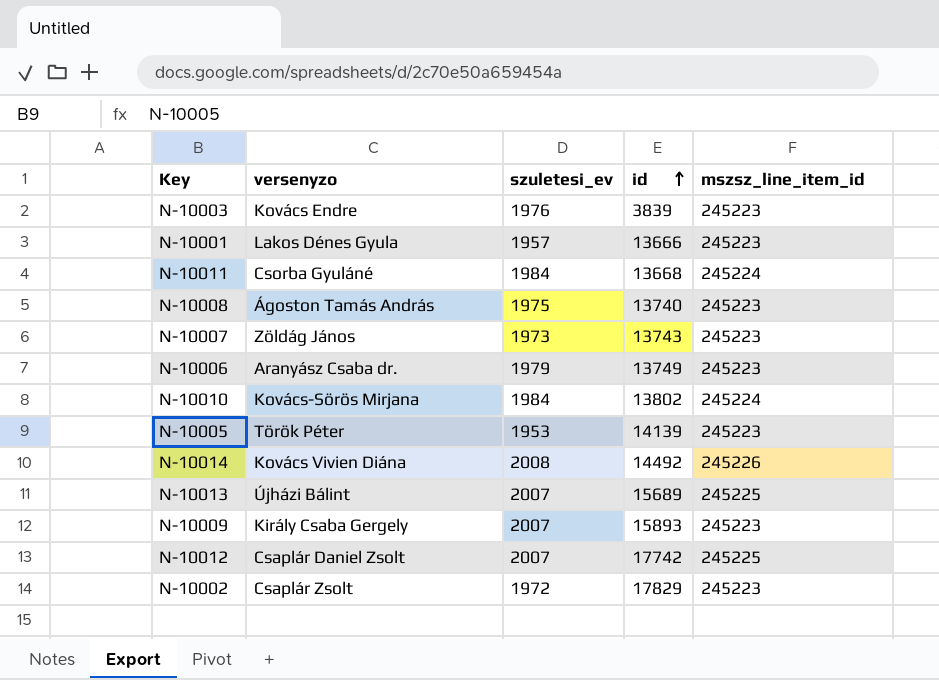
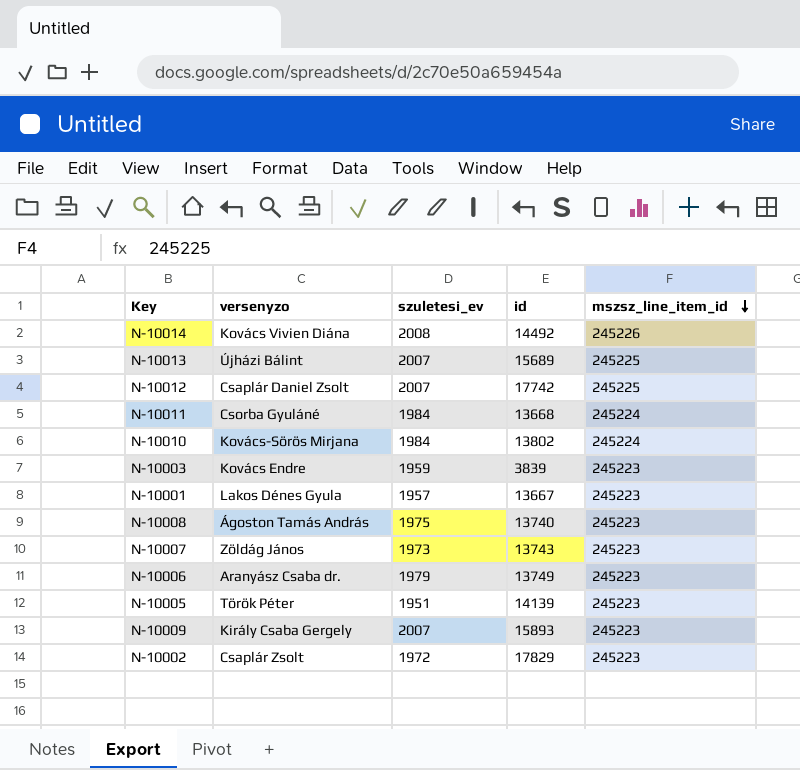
row order: id ascending -> mszsz_line_item_id descending
N-10003 | szuletesi_ev: 1976 -> 1959
N-10001 | id: 13666 -> 13667
N-10005 | szuletesi_ev: 1953 -> 1951

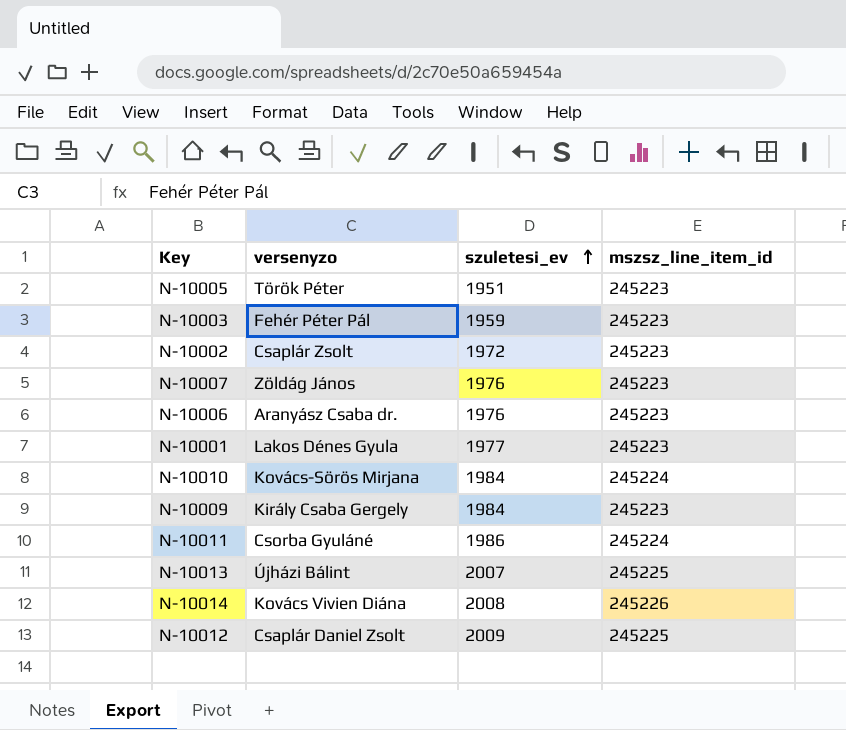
row order: mszsz_line_item_id descending -> szuletesi_ev ascending
column id | position: 4 -> none
row N-10008: Ágoston Tamás András | 1975 | 13740 | 245223 -> none
N-10003 | versenyzo: Kovács Endre -> Fehér Péter Pál
N-10007 | szuletesi_ev: 1973 -> 1976
N-10006 | szuletesi_ev: 1979 -> 1976
N-10001 | szuletesi_ev: 1957 -> 1977
N-10009 | szuletesi_ev: 2007 -> 1984
N-10011 | szuletesi_ev: 1984 -> 1986
N-10012 | szuletesi_ev: 2007 -> 2009

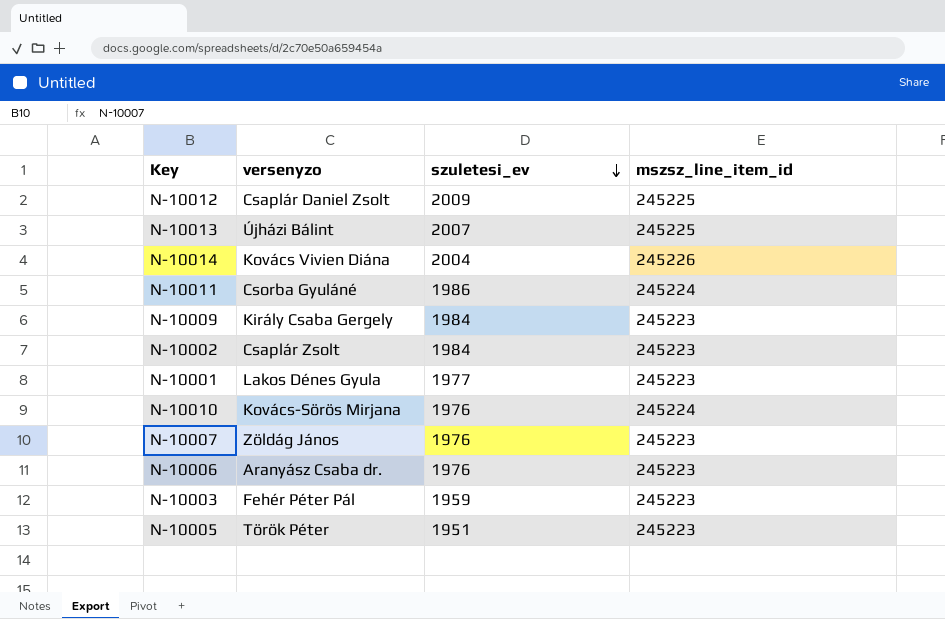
row order: szuletesi_ev ascending -> szuletesi_ev descending
N-10014 | szuletesi_ev: 2008 -> 2004
N-10002 | szuletesi_ev: 1972 -> 1984
N-10010 | szuletesi_ev: 1984 -> 1976

